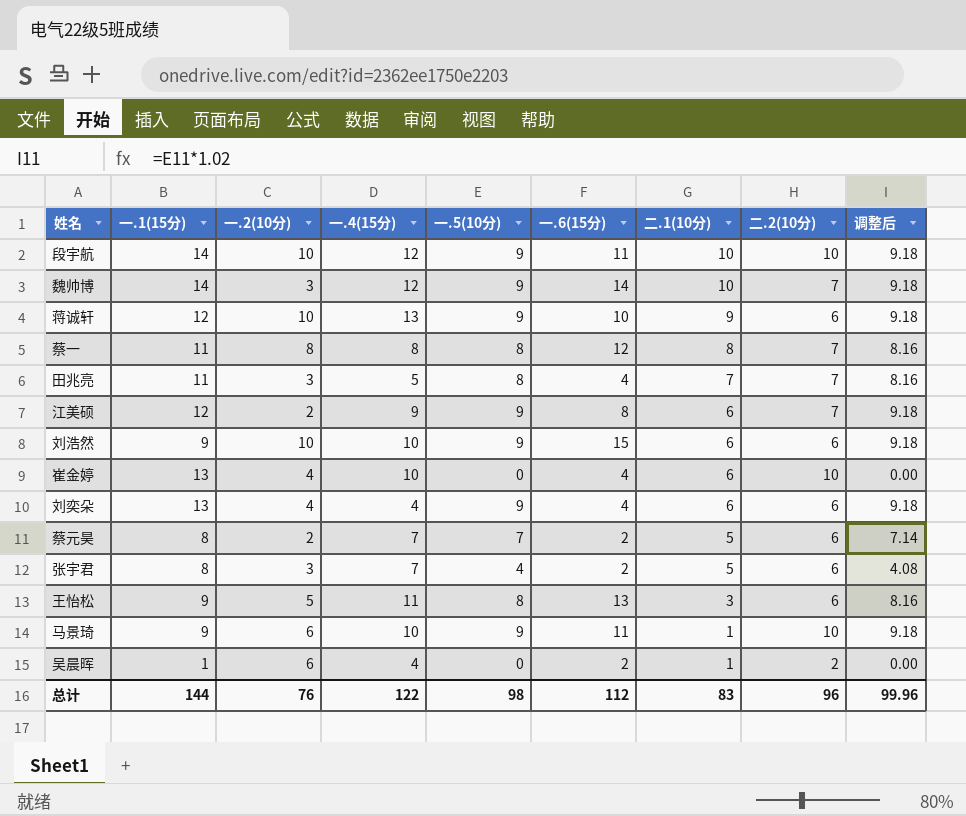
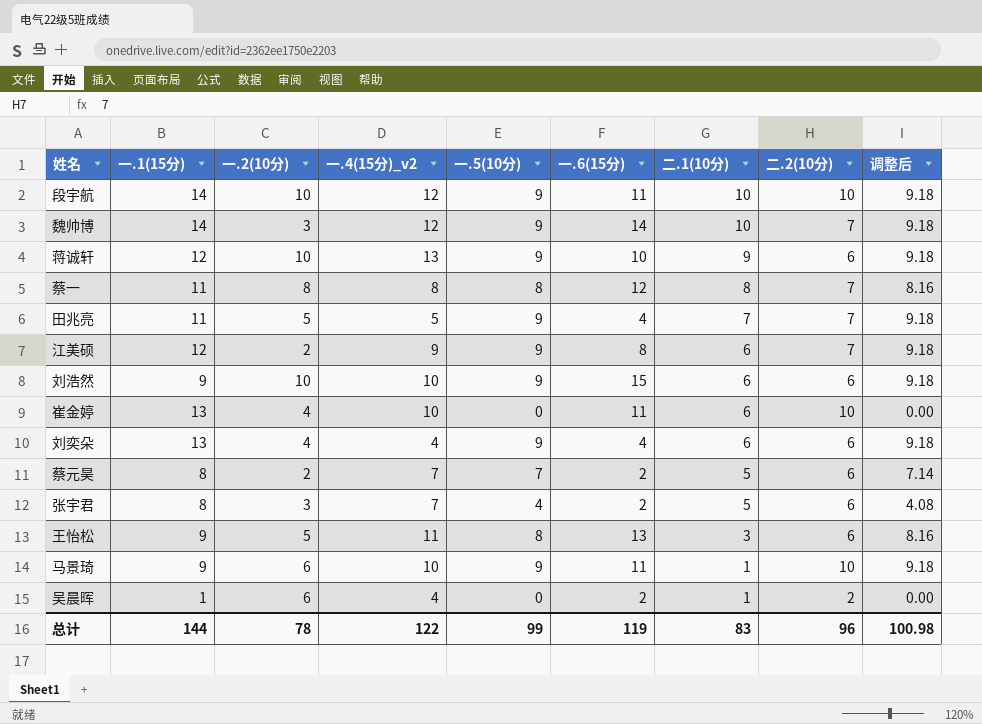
column name: 一.4(15分) -> 一.4(15分)_v2
田兆亮 | 一.2(10分): 3 -> 5
田兆亮 | 一.5(10分): 8 -> 9
田兆亮 | 调整后: 8.16 -> 9.18
崔金婷 | 一.6(15分): 4 -> 11
总计 | 一.2(10分): 76 -> 78
总计 | 一.5(10分): 98 -> 99
总计 | 一.6(15分): 112 -> 119
总计 | 调整后: 99.96 -> 100.98

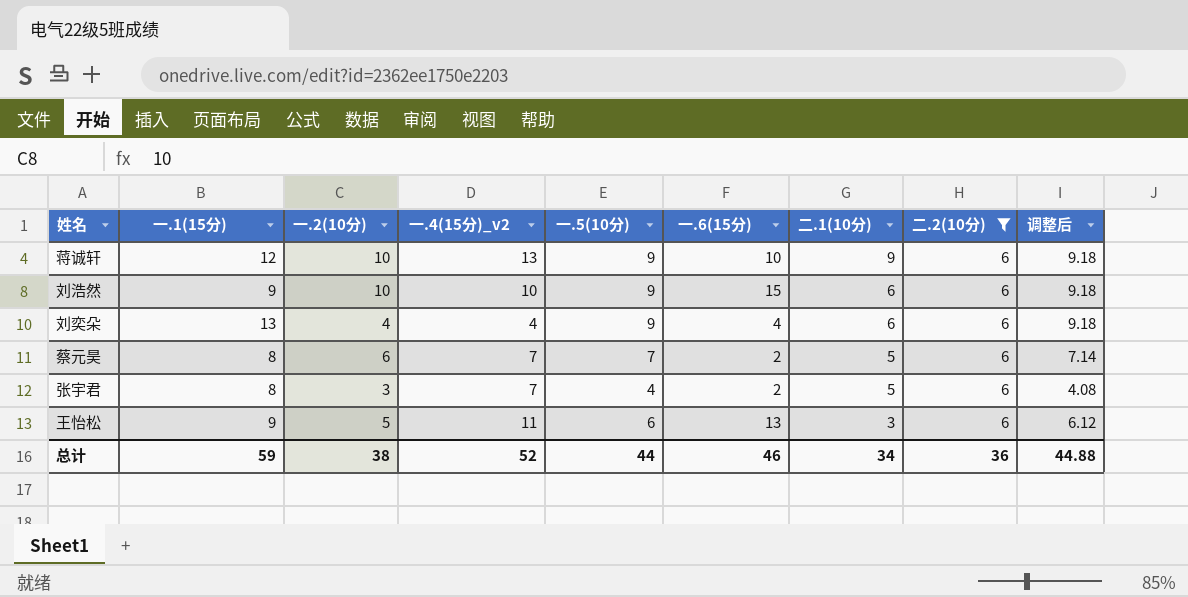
filter: none -> 二.2(10分) = 6
蔡元昊 | 一.2(10分): 2 -> 6
王怡松 | 一.5(10分): 8 -> 6
王怡松 | 调整后: 8.16 -> 6.12
总计 | 一.1(15分): 144 -> 59
总计 | 一.2(10分): 78 -> 38
总计 | 一.4(15分)_v2: 122 -> 52
总计 | 一.5(10分): 99 -> 44
总计 | 一.6(15分): 119 -> 46
总计 | 二.1(10分): 83 -> 34
总计 | 二.2(10分): 96 -> 36
总计 | 调整后: 100.98 -> 44.88

